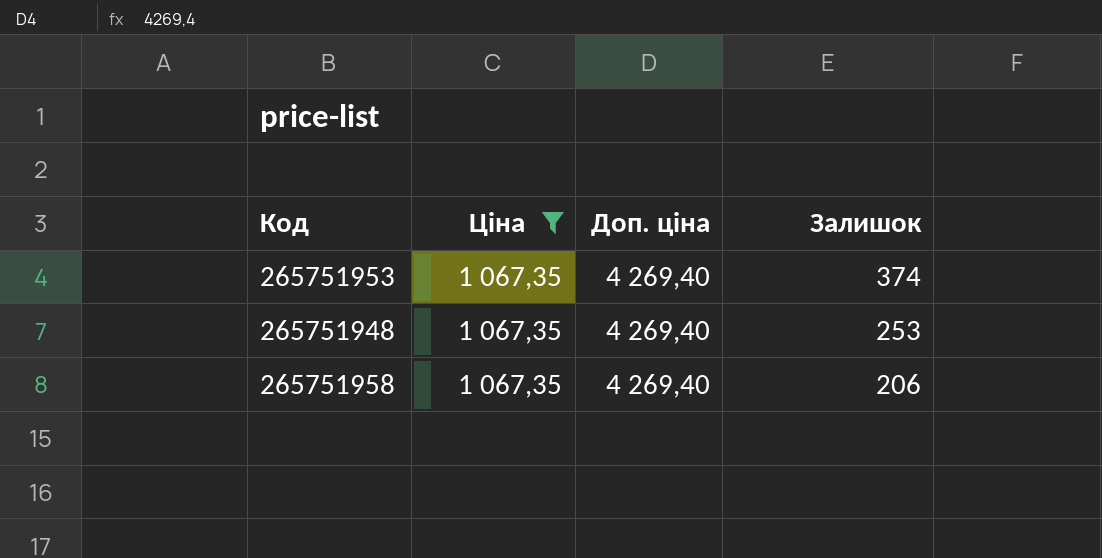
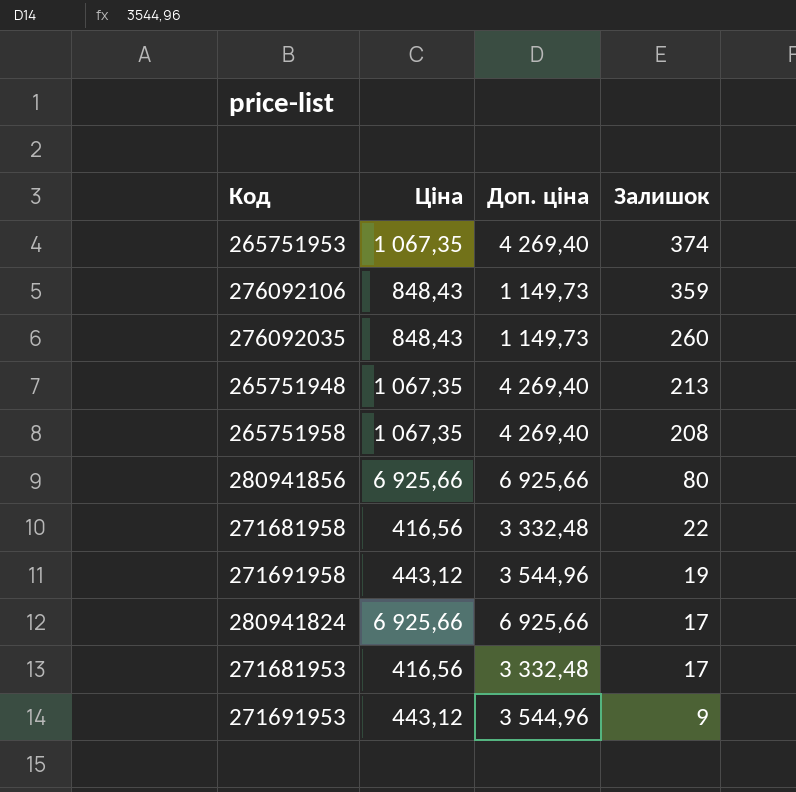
filter: Ціна = 1 067,35 -> none
265751948 | Залишок: 253 -> 213
265751958 | Залишок: 206 -> 208

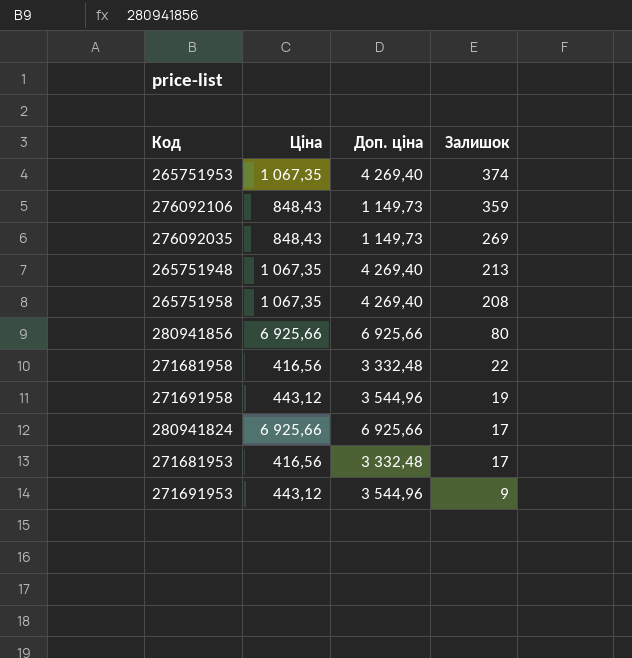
276092035 | Залишок: 260 -> 269

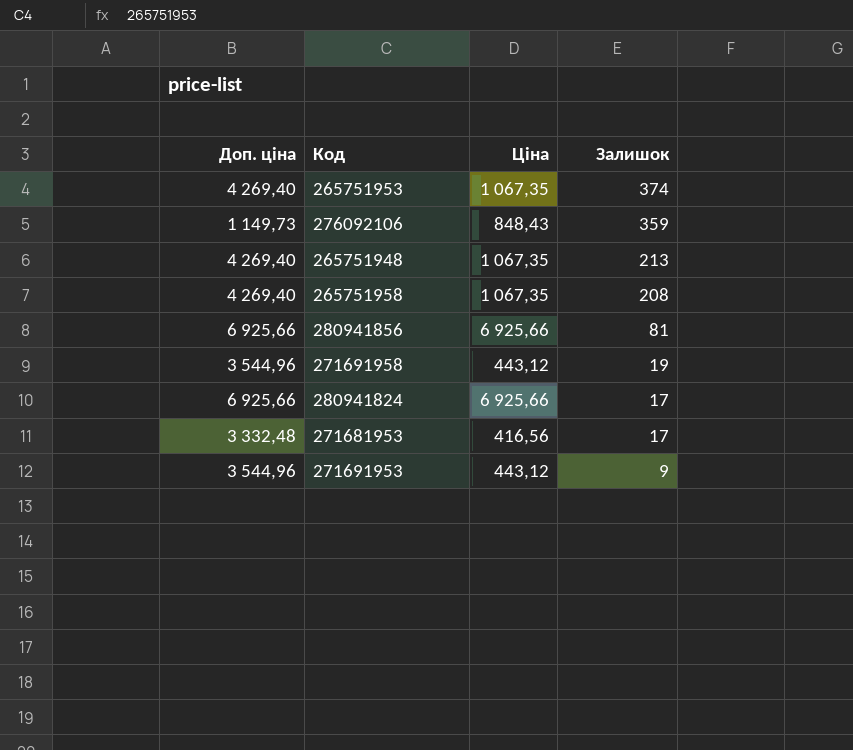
column Доп. ціна | position: 3 -> 1
row 276092035: 848,43 | 1 149,73 | 269 -> none
row 271681958: 416,56 | 3 332,48 | 22 -> none
280941856 | Залишок: 80 -> 81

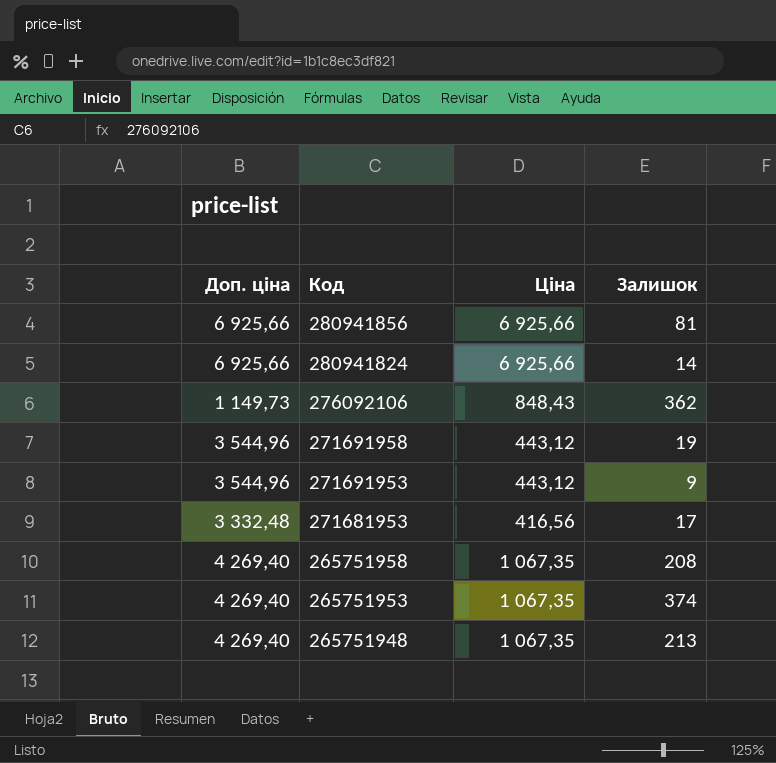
row order: Залишок descending -> Код descending
280941824 | Залишок: 17 -> 14
276092106 | Залишок: 359 -> 362

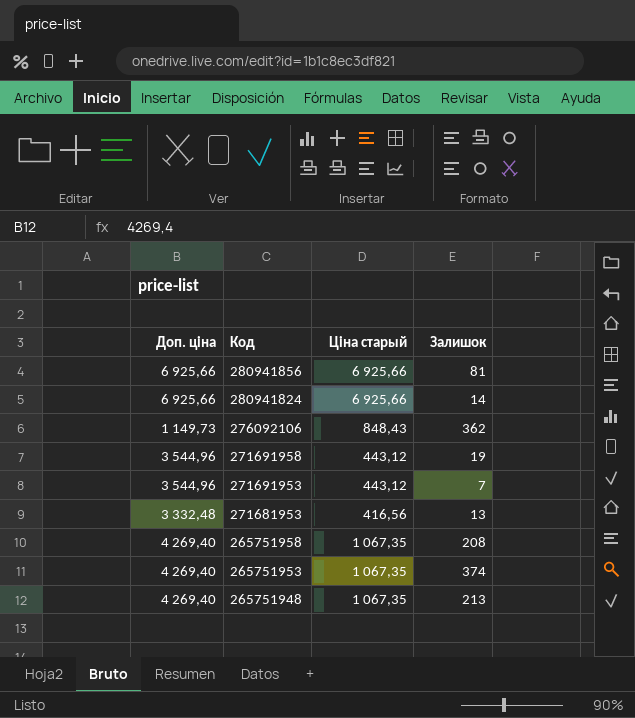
column name: Ціна -> Ціна старый
271691953 | Залишок: 9 -> 7
271681953 | Залишок: 17 -> 13

